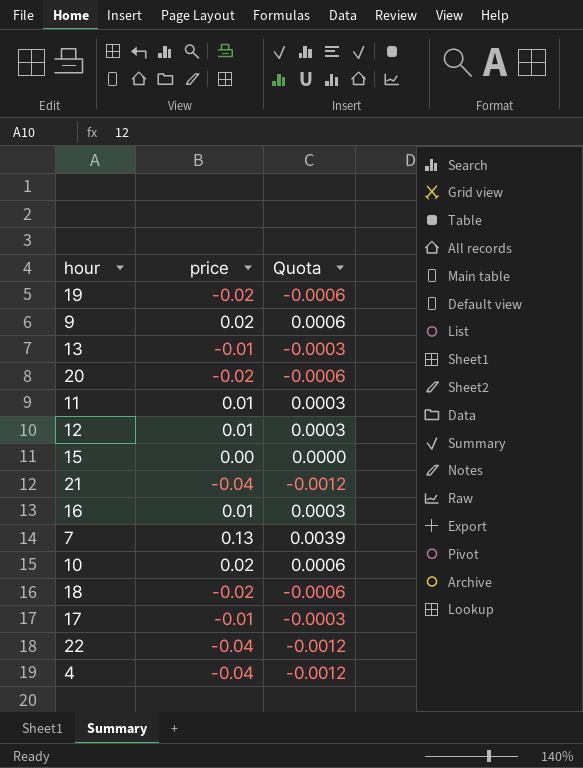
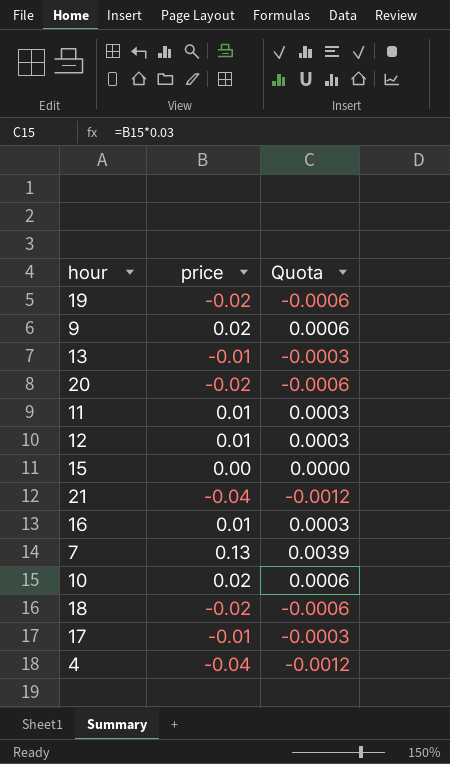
row 22: -0.04 | -0.0012 -> none

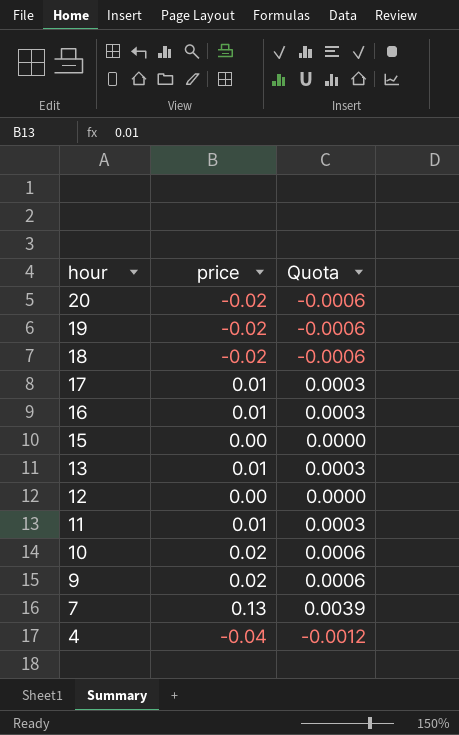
row order: none -> hour descending
row 21: -0.04 | -0.0012 -> none
17 | price: -0.01 -> 0.01
17 | Quota: -0.0003 -> 0.0003
13 | price: -0.01 -> 0.01
13 | Quota: -0.0003 -> 0.0003
12 | price: 0.01 -> 0.00
12 | Quota: 0.0003 -> 0.0000

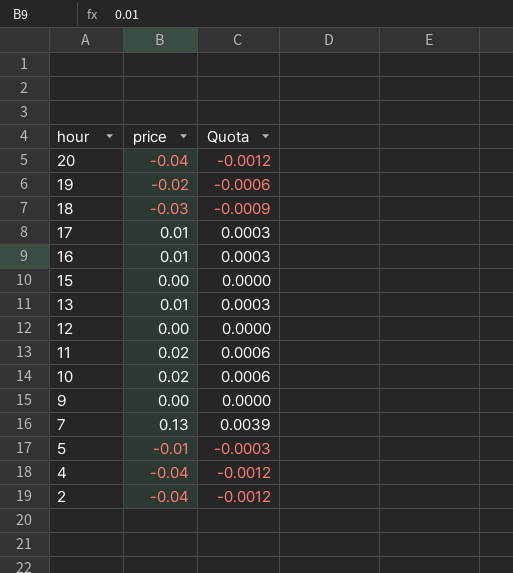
20 | price: -0.02 -> -0.04
20 | Quota: -0.0006 -> -0.0012
18 | price: -0.02 -> -0.03
18 | Quota: -0.0006 -> -0.0009
11 | price: 0.01 -> 0.02
11 | Quota: 0.0003 -> 0.0006
9 | price: 0.02 -> 0.00
9 | Quota: 0.0006 -> 0.0000
row 5: none -> -0.01 | -0.0003
row 2: none -> -0.04 | -0.0012

